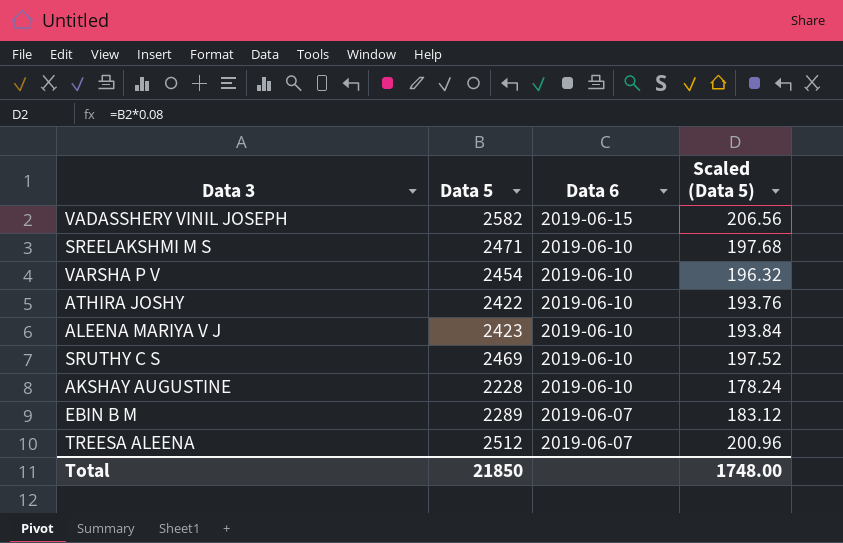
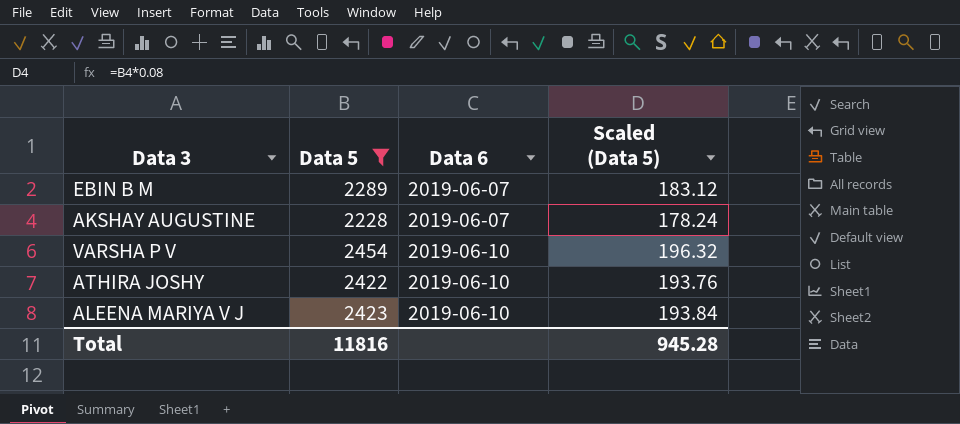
filter: none -> Data 5 <= 2454
row order: Data 6 descending -> Data 6 ascending
AKSHAY AUGUSTINE | Data 6: 2019-06-10 -> 2019-06-07
Total | Data 5: 21850 -> 11816
Total | Scaled (Data 5): 1748.00 -> 945.28

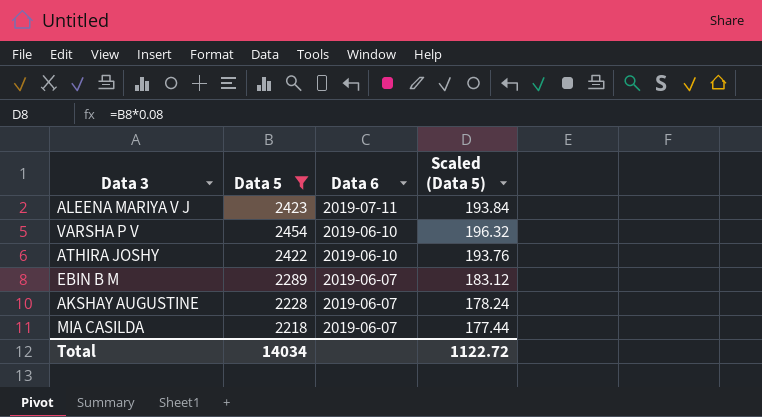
row order: Data 6 ascending -> Data 6 descending
ALEENA MARIYA V J | Data 6: 2019-06-10 -> 2019-07-11
row MIA CASILDA: none -> 2218 | 2019-06-07 | 177.44
Total | Data 5: 11816 -> 14034
Total | Scaled (Data 5): 945.28 -> 1122.72

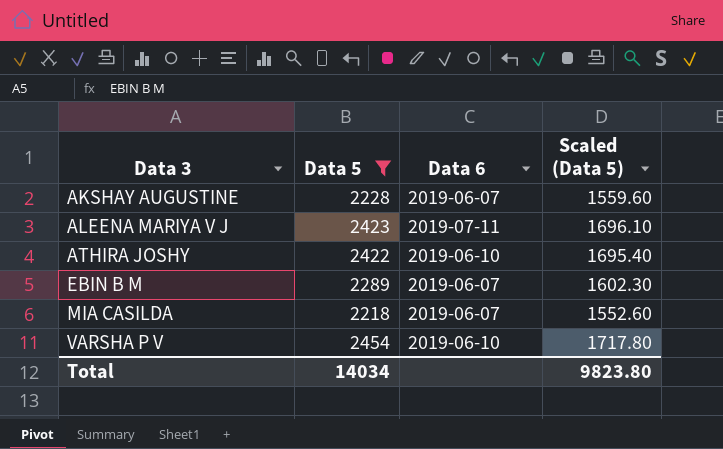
row order: Data 6 descending -> Data 3 ascending
column Scaled (Data 5) | formula: [Data 5] * 0.08 -> [Data 5] * 0.7
Total | Scaled (Data 5): 1122.72 -> 9823.80

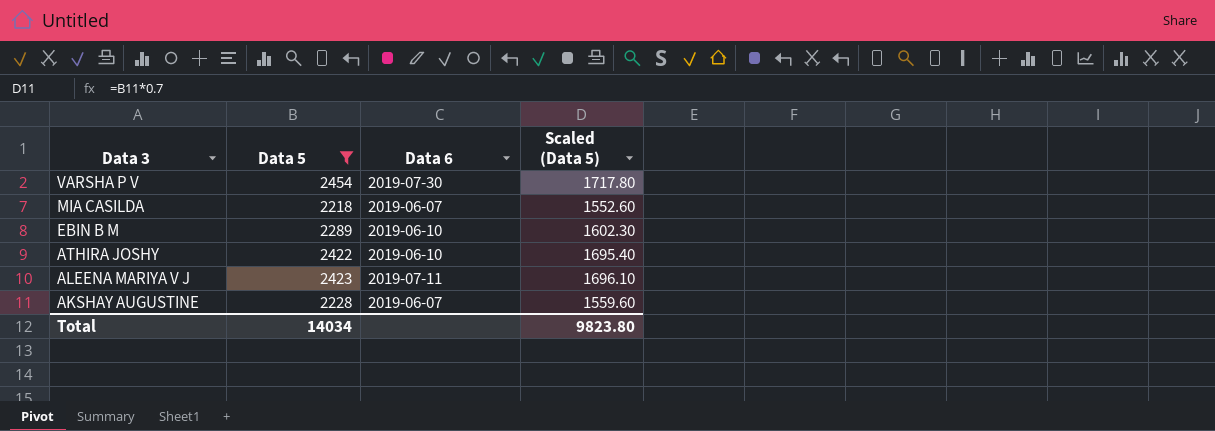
row order: Data 3 ascending -> Data 3 descending
VARSHA P V | Data 6: 2019-06-10 -> 2019-07-30
EBIN B M | Data 6: 2019-06-07 -> 2019-06-10

